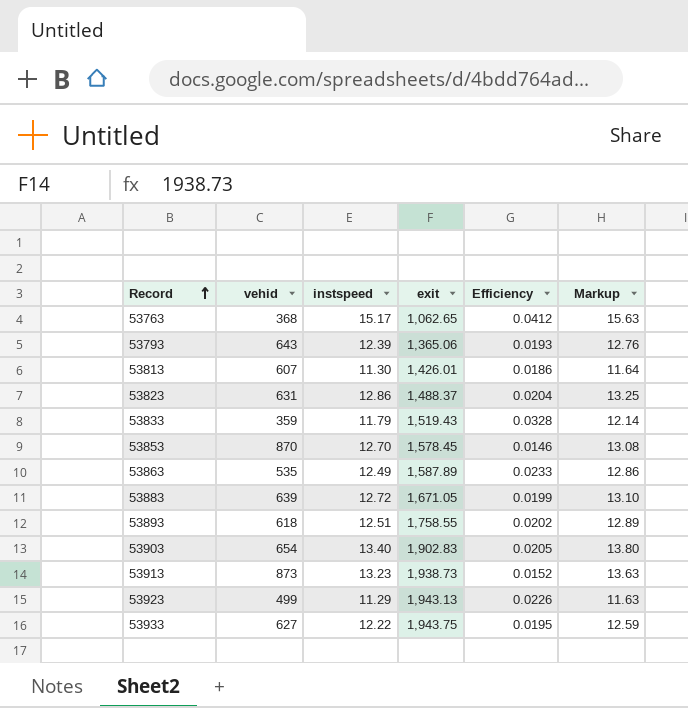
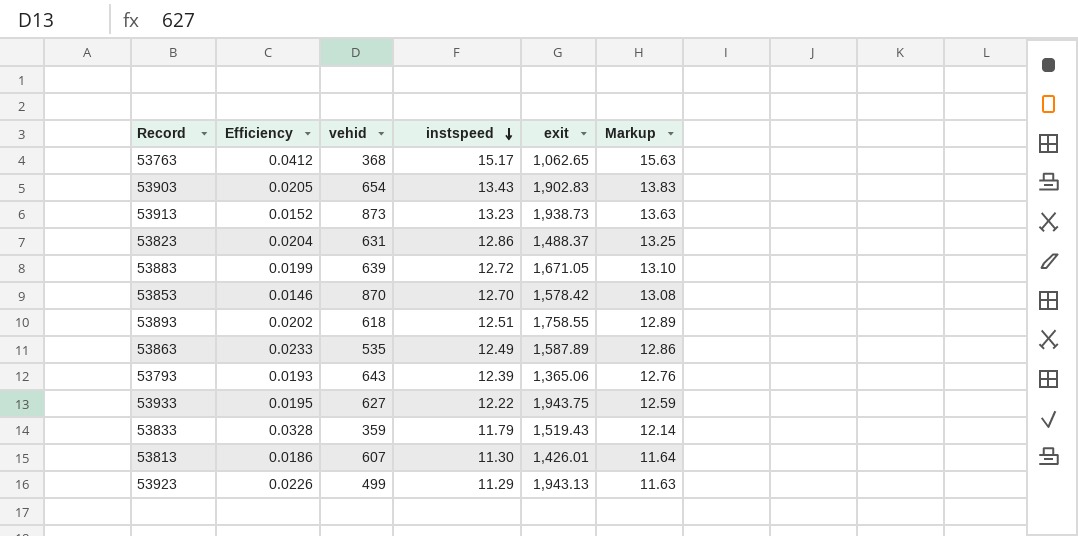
row order: Record ascending -> instspeed descending
column Efficiency | position: 5 -> 2
53903 | instspeed: 13.40 -> 13.43
53903 | Markup: 13.80 -> 13.83
53853 | exit: 1,578.45 -> 1,578.42

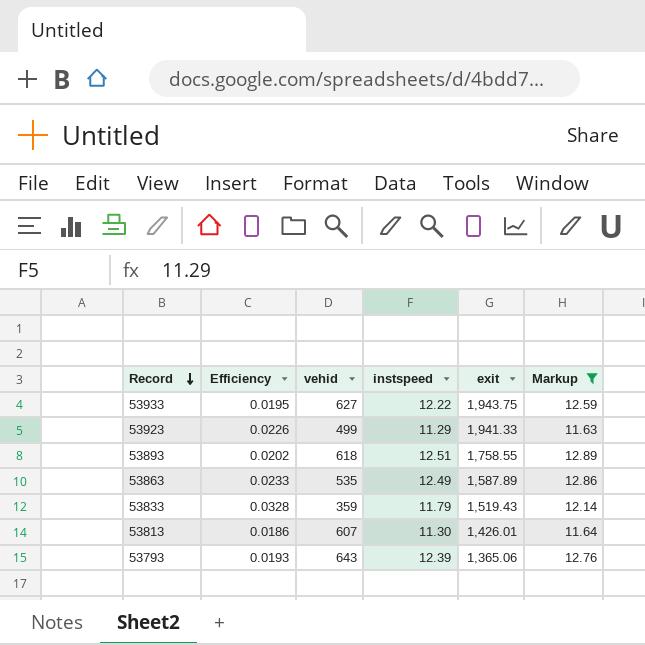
filter: none -> Markup <= 12.89
row order: instspeed descending -> Record descending
53923 | exit: 1,943.13 -> 1,941.33

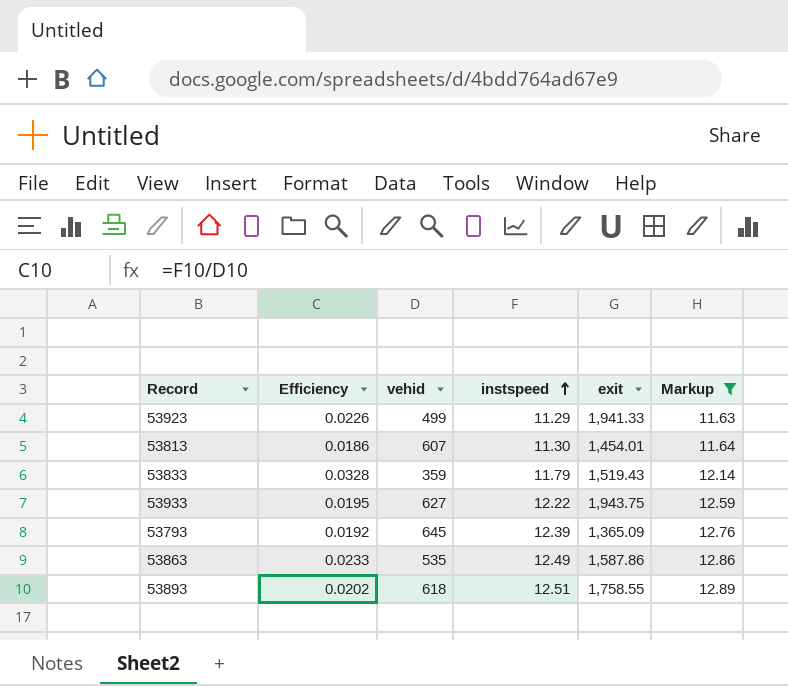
row order: Record descending -> instspeed ascending
53813 | exit: 1,426.01 -> 1,454.01
53793 | Efficiency: 0.0193 -> 0.0192
53793 | vehid: 643 -> 645
53793 | exit: 1,365.06 -> 1,365.09
53863 | exit: 1,587.89 -> 1,587.86

